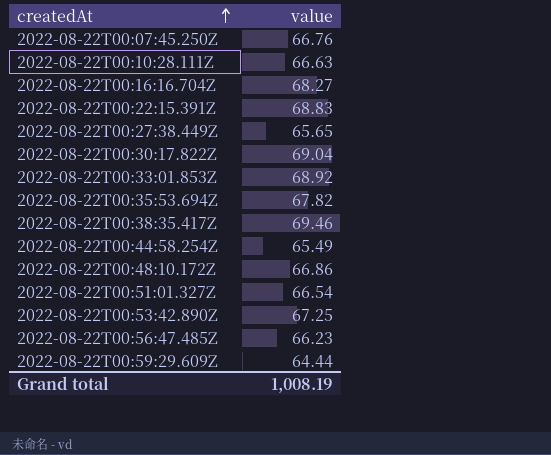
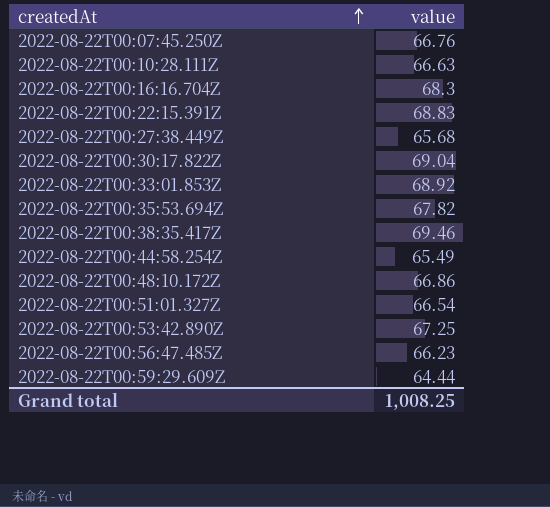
2022-08-22T00:16:16.704Z | value: 68.27 -> 68.3
2022-08-22T00:27:38.449Z | value: 65.65 -> 65.68
Grand total | value: 1,008.19 -> 1,008.25

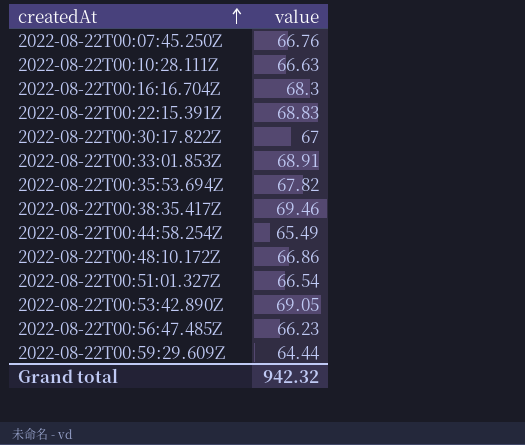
row 2022-08-22T00:27:38.449Z: 65.68 -> none
2022-08-22T00:30:17.822Z | value: 69.04 -> 67
2022-08-22T00:33:01.853Z | value: 68.92 -> 68.91
2022-08-22T00:53:42.890Z | value: 67.25 -> 69.05
Grand total | value: 1,008.25 -> 942.32

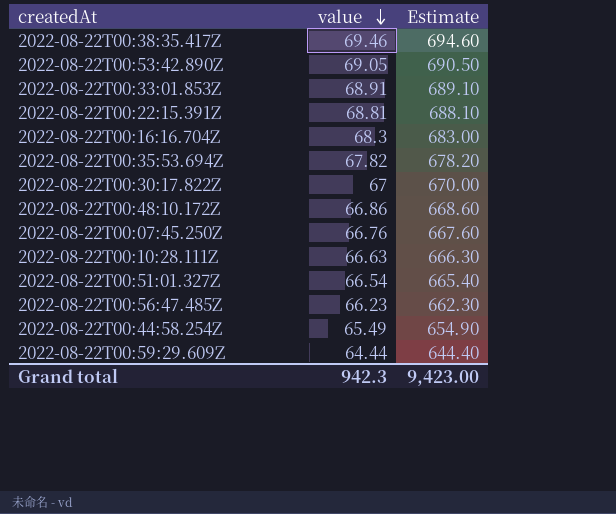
row order: createdAt ascending -> value descending
column Estimate | formula: none -> [value] * 10
2022-08-22T00:22:15.391Z | value: 68.83 -> 68.81
Grand total | value: 942.32 -> 942.3

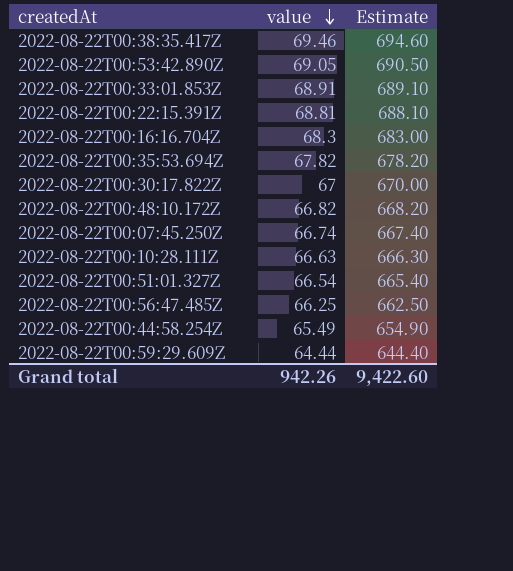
2022-08-22T00:48:10.172Z | value: 66.86 -> 66.82
2022-08-22T00:48:10.172Z | Estimate: 668.60 -> 668.20
2022-08-22T00:07:45.250Z | value: 66.76 -> 66.74
2022-08-22T00:07:45.250Z | Estimate: 667.60 -> 667.40
2022-08-22T00:56:47.485Z | value: 66.23 -> 66.25
2022-08-22T00:56:47.485Z | Estimate: 662.30 -> 662.50
Grand total | value: 942.3 -> 942.26
Grand total | Estimate: 9,423.00 -> 9,422.60

